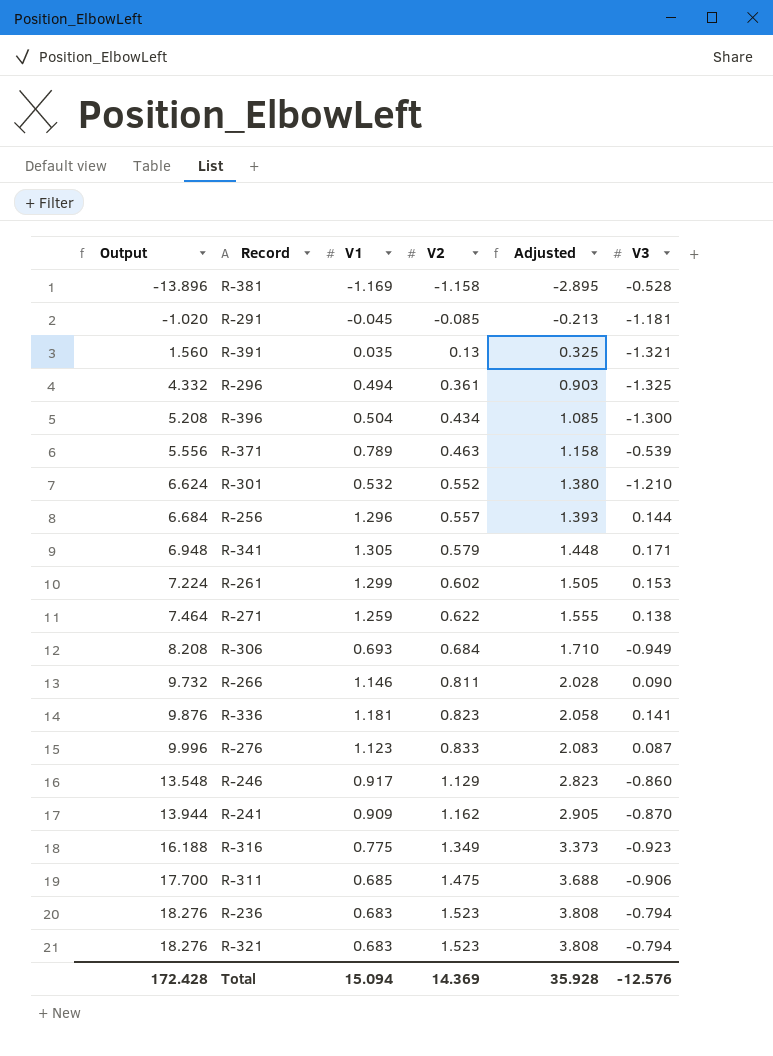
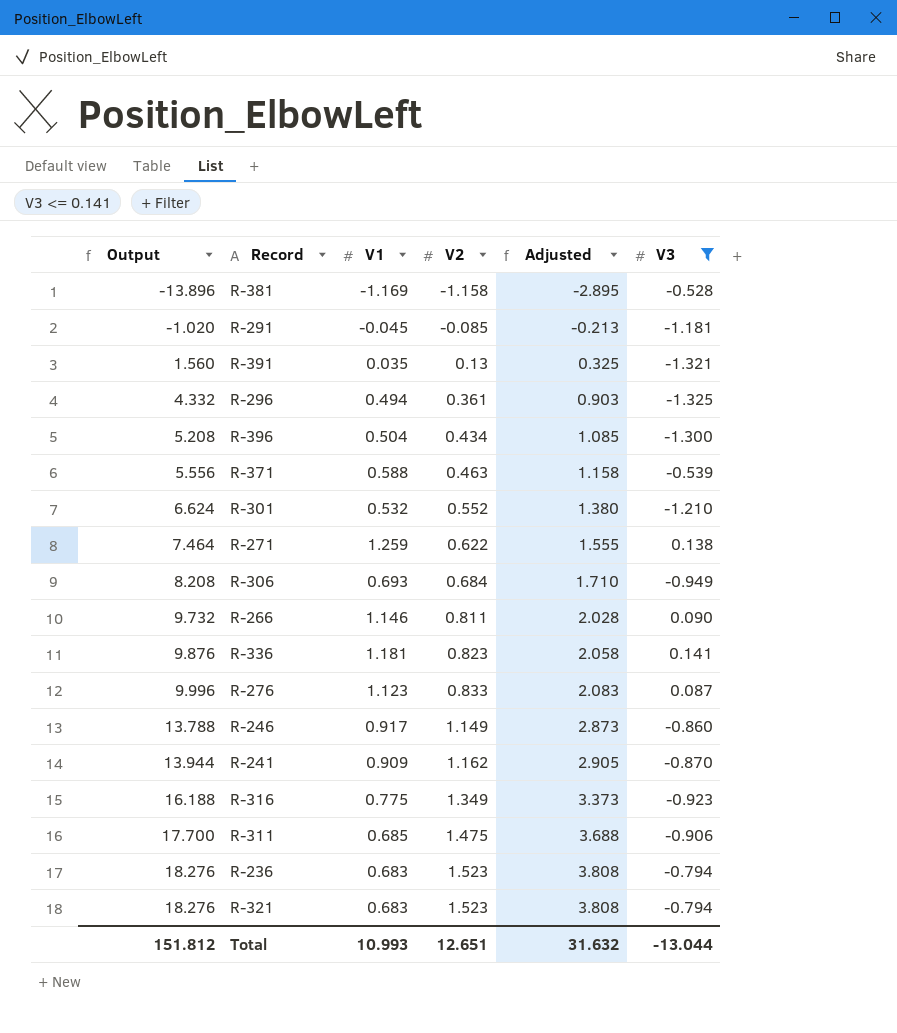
filter: none -> V3 <= 0.141
R-371 | V1: 0.789 -> 0.588
R-246 | Output: 13.548 -> 13.788
R-246 | V2: 1.129 -> 1.149
R-246 | Adjusted: 2.823 -> 2.873
Total | Output: 172.428 -> 151.812
Total | V1: 15.094 -> 10.993
Total | V2: 14.369 -> 12.651
Total | Adjusted: 35.928 -> 31.632
Total | V3: -12.576 -> -13.044

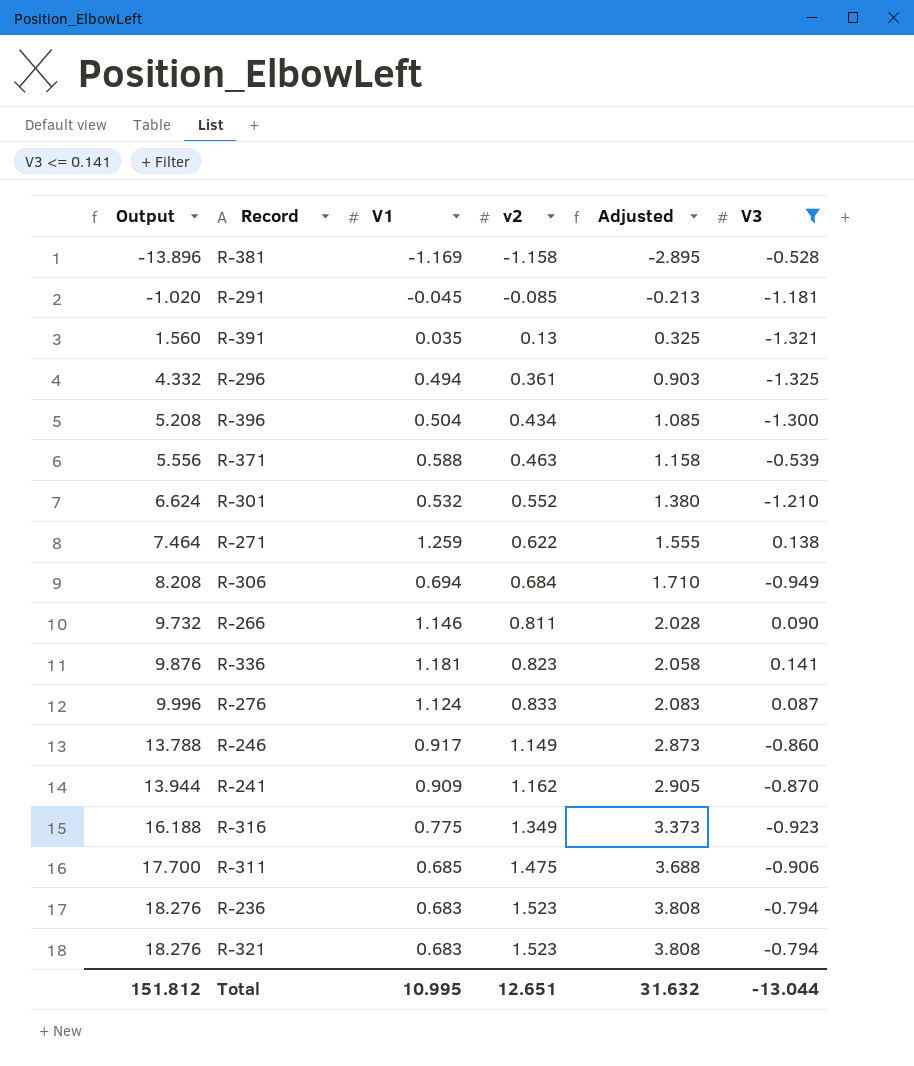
column name: V2 -> v2
R-306 | V1: 0.693 -> 0.694
R-276 | V1: 1.123 -> 1.124
Total | V1: 10.993 -> 10.995

